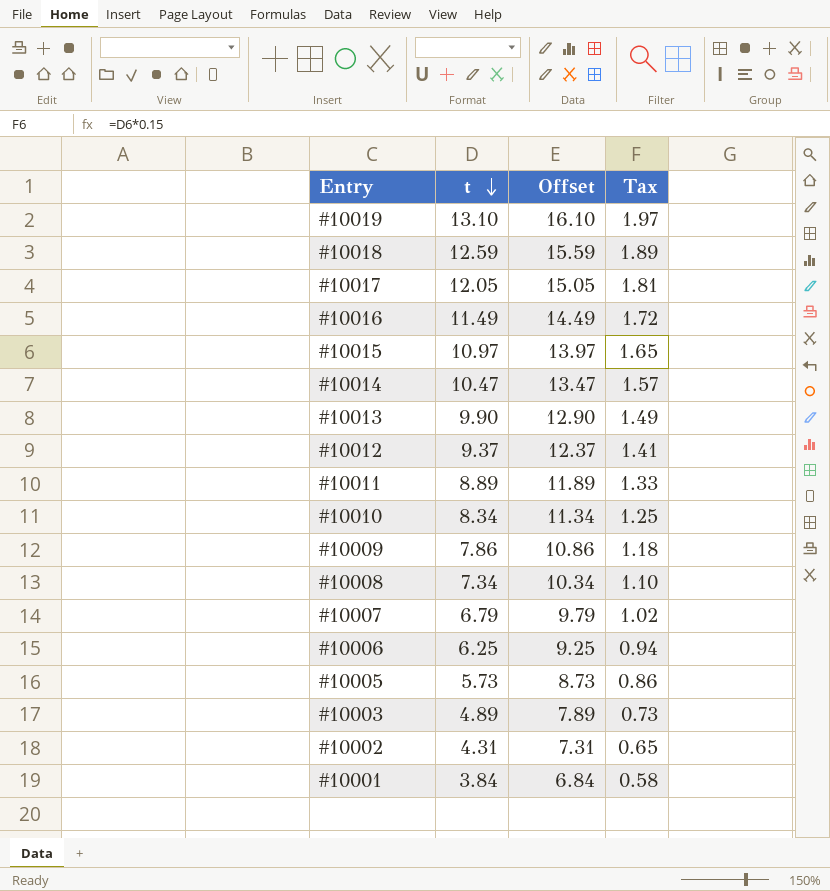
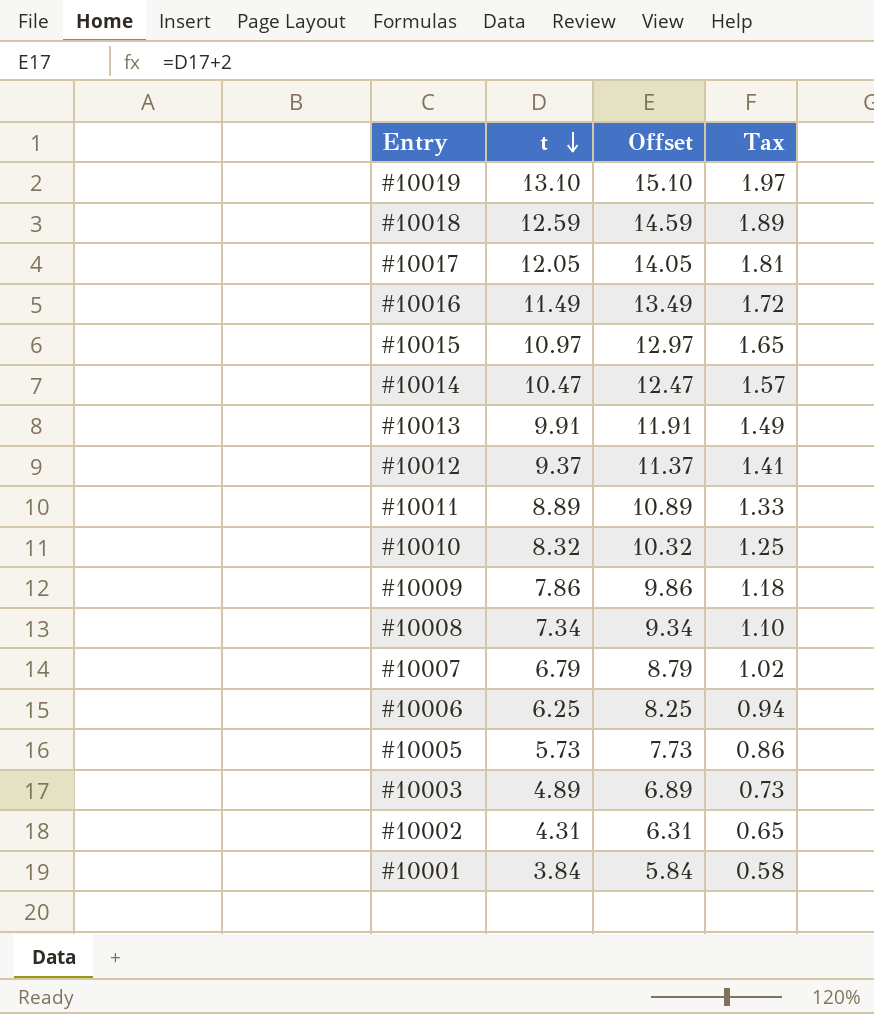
column Offset | formula: [t] + 3 -> [t] + 2
#10013 | t: 9.90 -> 9.91
#10010 | t: 8.34 -> 8.32

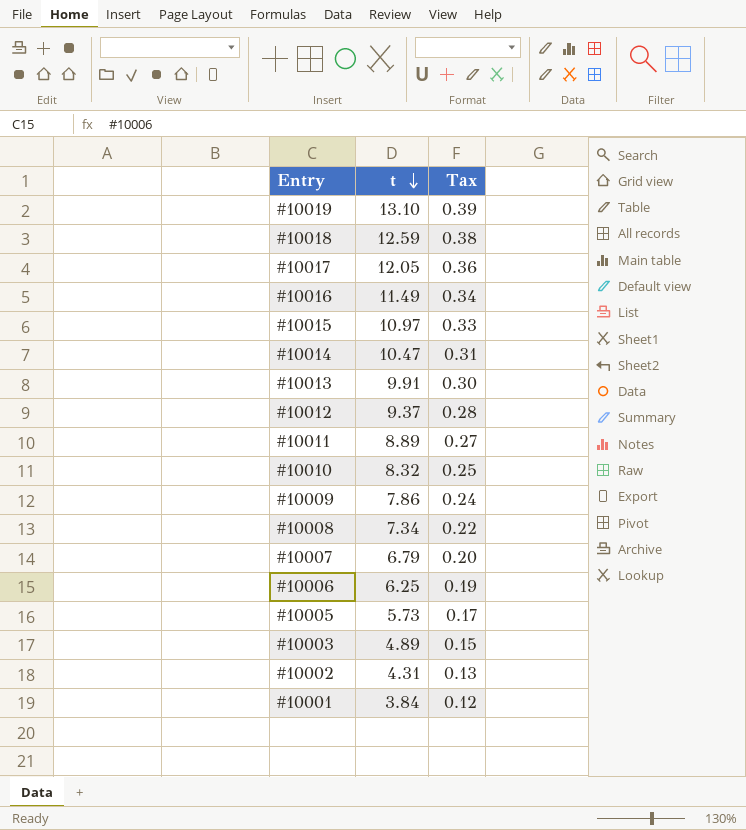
column Offset | formula: [t] + 2 -> none
column Tax | formula: [t] * 0.15 -> [t] * 0.03

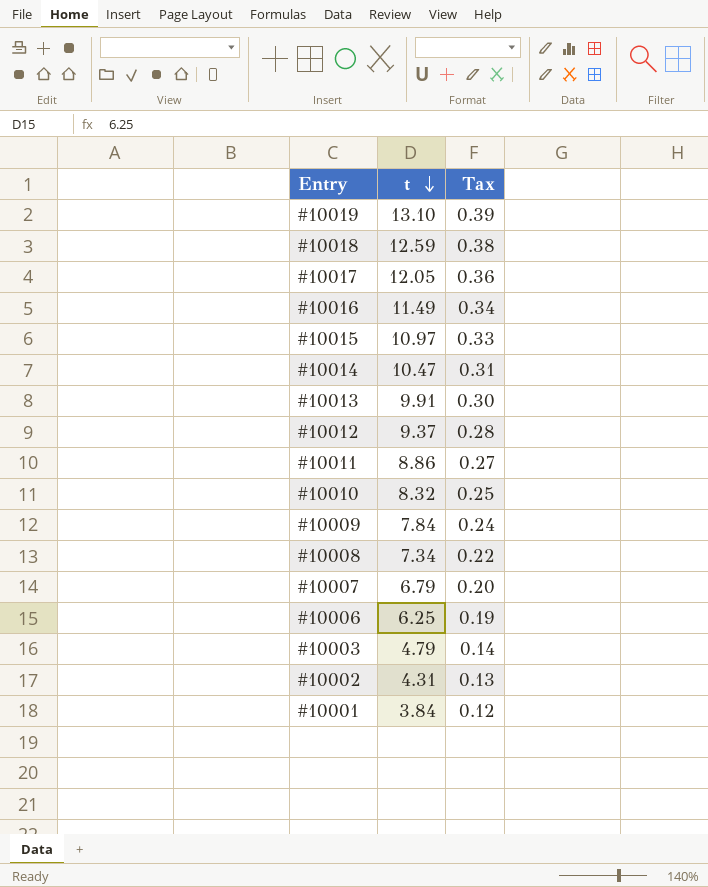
row #10005: 5.73 | 0.17 -> none
#10011 | t: 8.89 -> 8.86
#10009 | t: 7.86 -> 7.84
#10003 | t: 4.89 -> 4.79
#10003 | Tax: 0.15 -> 0.14

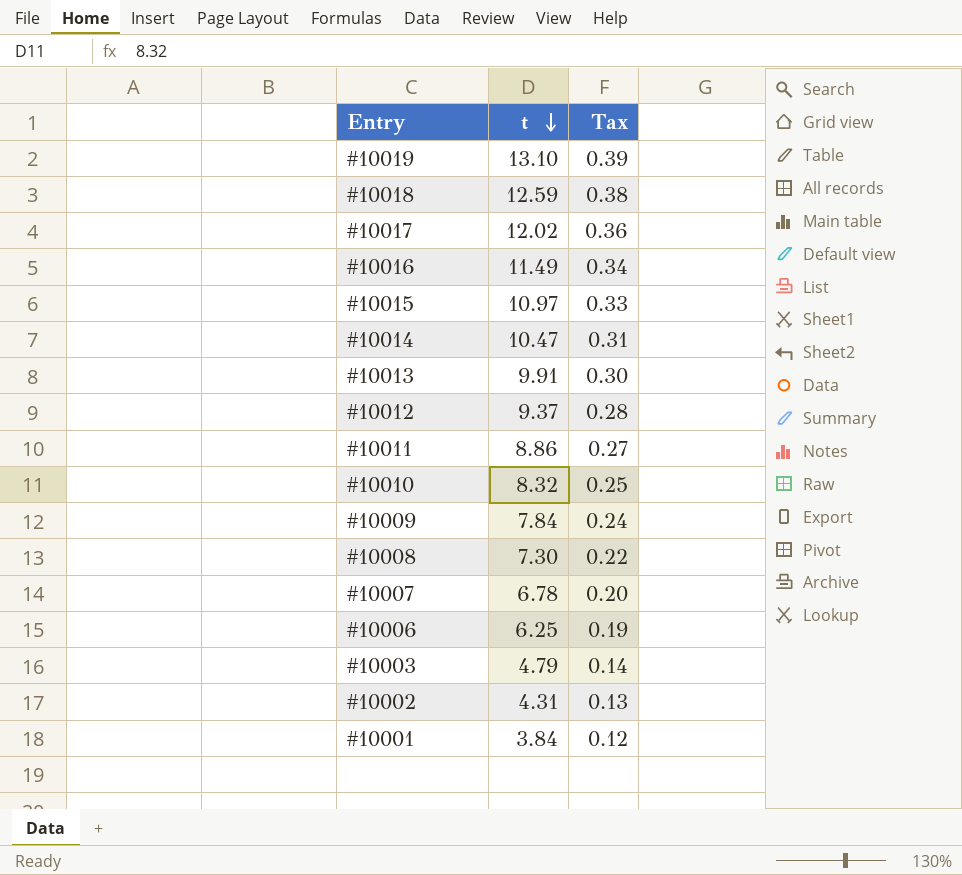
#10017 | t: 12.05 -> 12.02
#10008 | t: 7.34 -> 7.30
#10007 | t: 6.79 -> 6.78

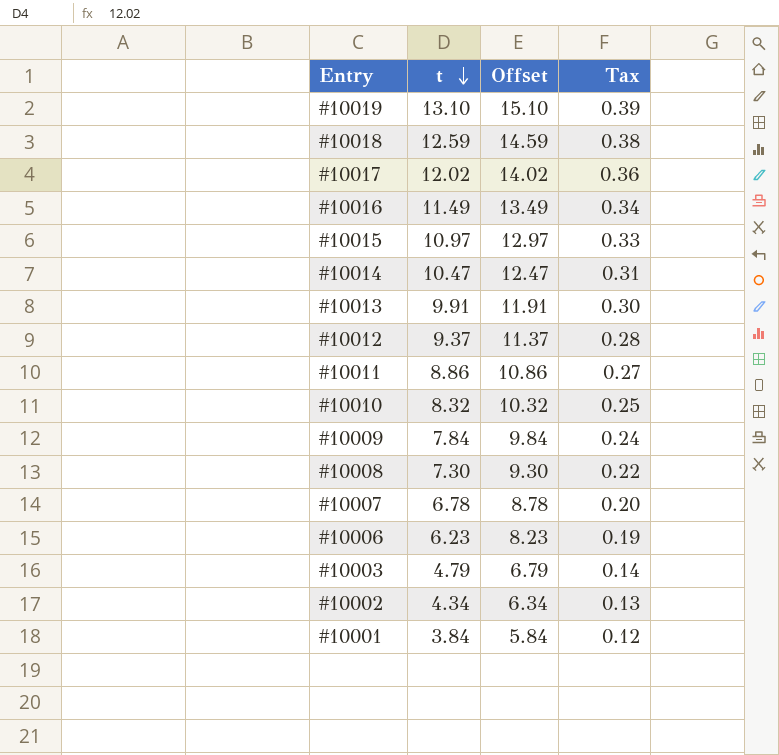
column Offset | formula: none -> [t] + 2
#10006 | t: 6.25 -> 6.23
#10002 | t: 4.31 -> 4.34

